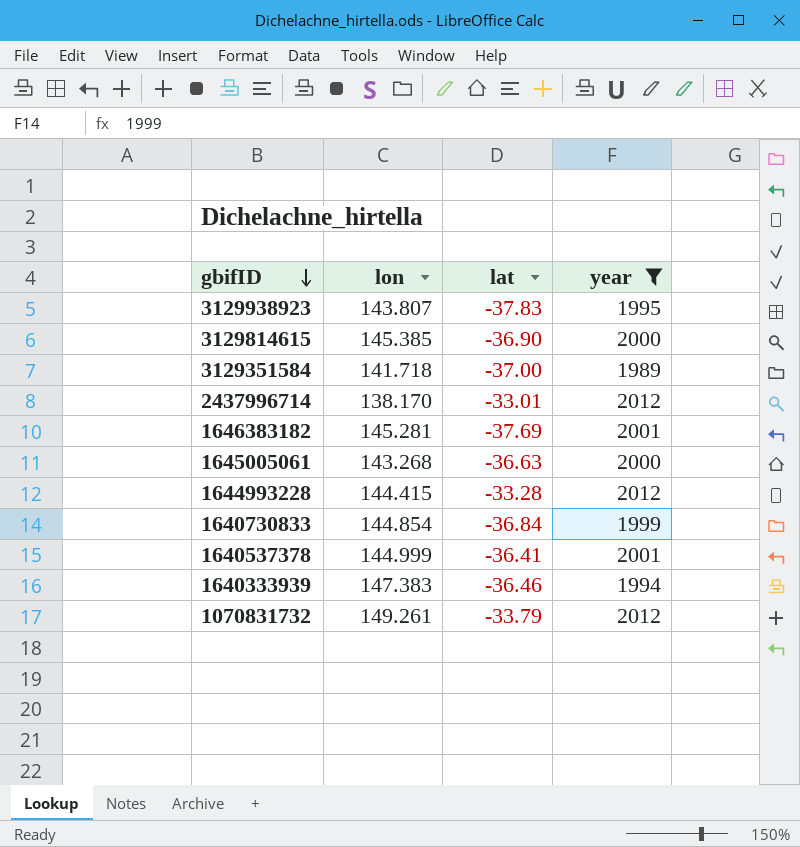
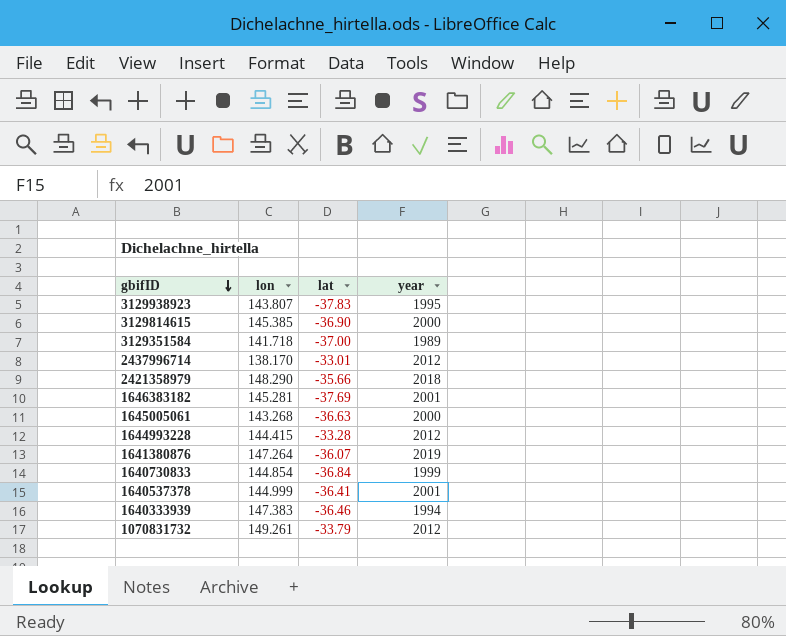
filter: year <= 2012 -> none

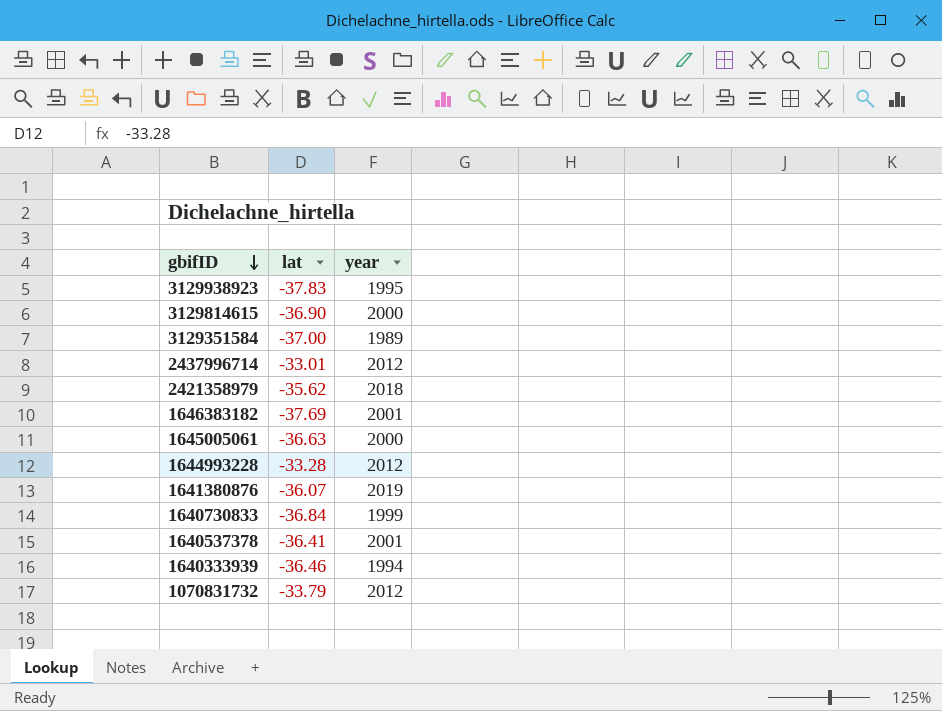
column lon | position: 2 -> none
2421358979 | lat: -35.66 -> -35.62

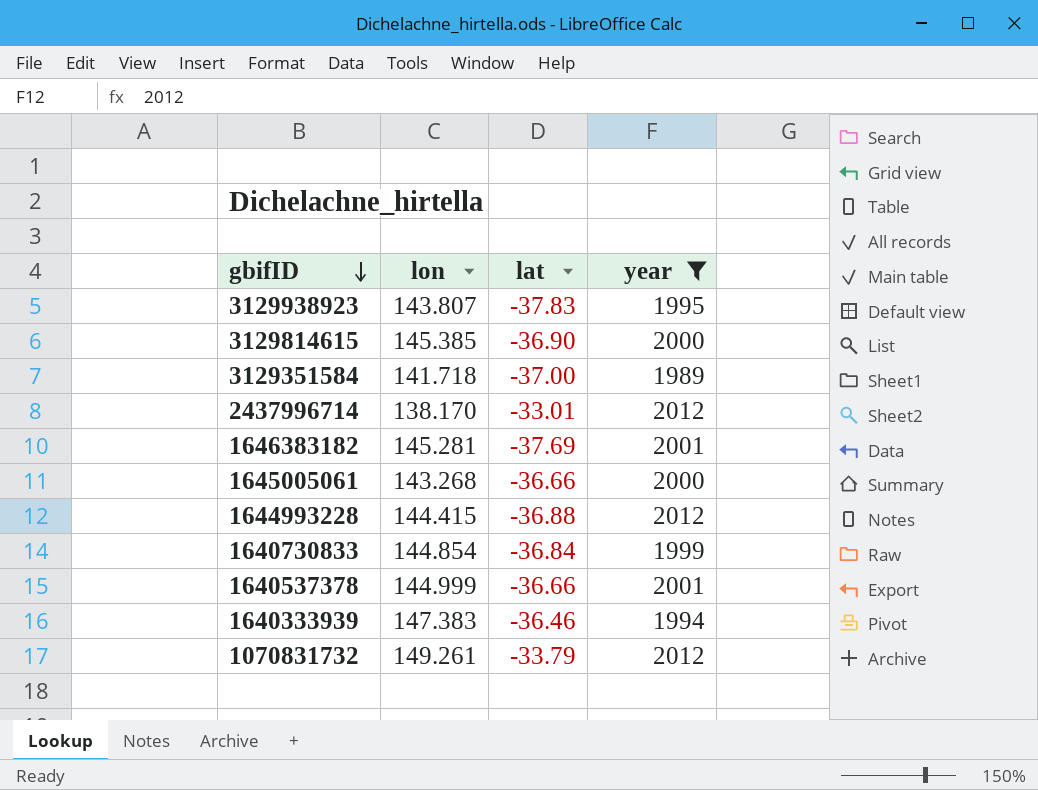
filter: none -> year <= 2012
column lon | position: none -> 2
1645005061 | lat: -36.63 -> -36.66
1644993228 | lat: -33.28 -> -36.88
1640537378 | lat: -36.41 -> -36.66

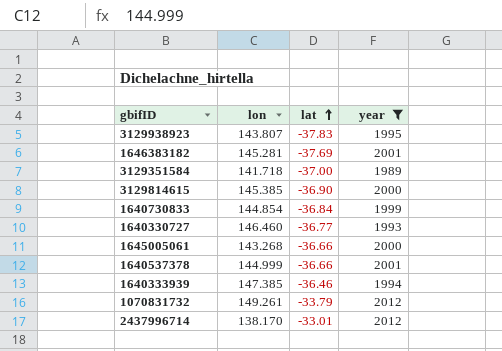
row order: gbifID descending -> lat ascending
row 1644993228: 144.415 | -36.88 | 2012 -> none
row 1640330727: none -> 146.460 | -36.77 | 1993
1640333939 | lon: 147.383 -> 147.385

